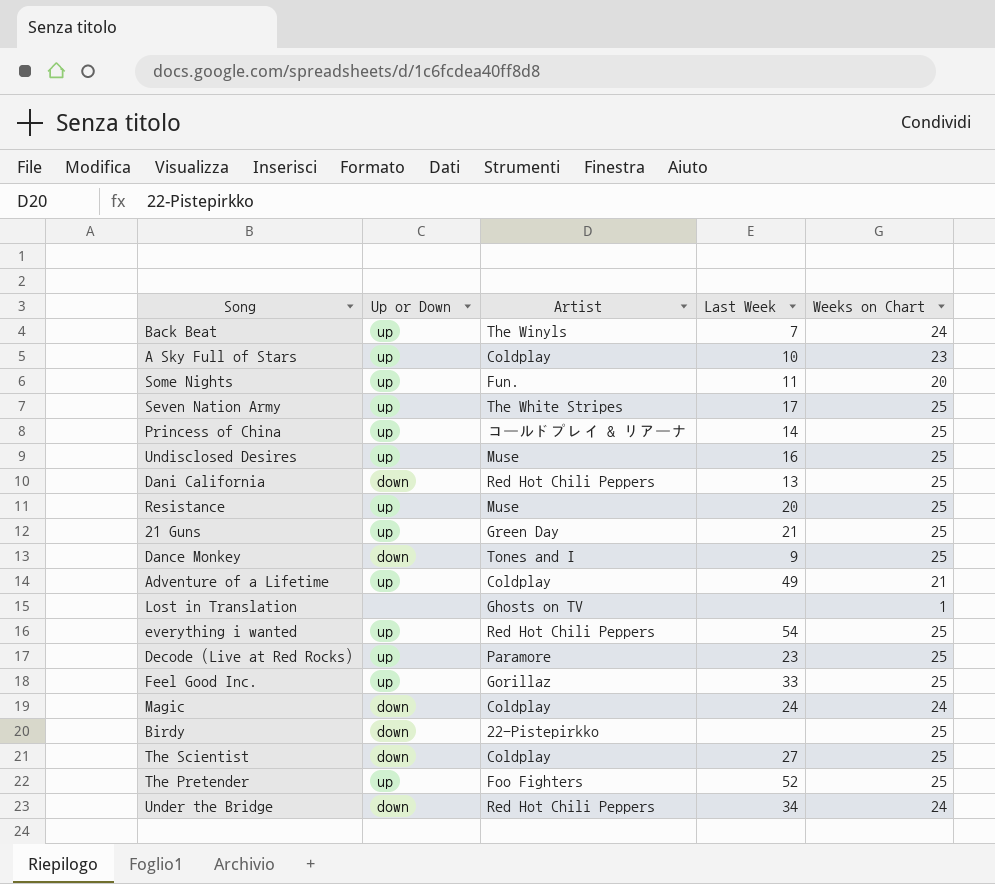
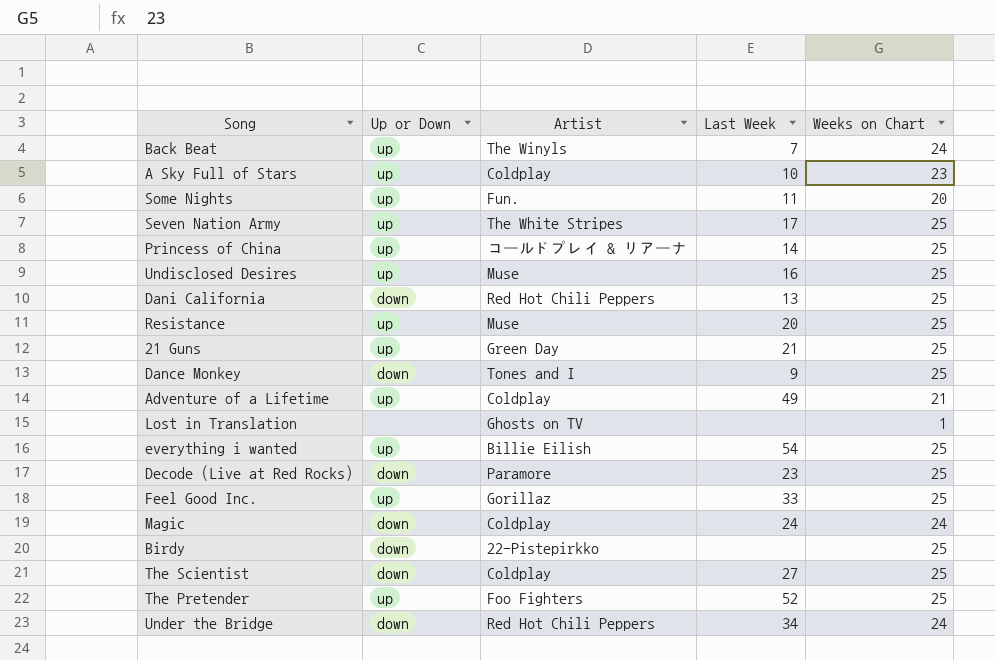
everything i wanted | Artist: Red Hot Chili Peppers -> Billie Eilish
Decode (Live at Red Rocks) | Up or Down: up -> down

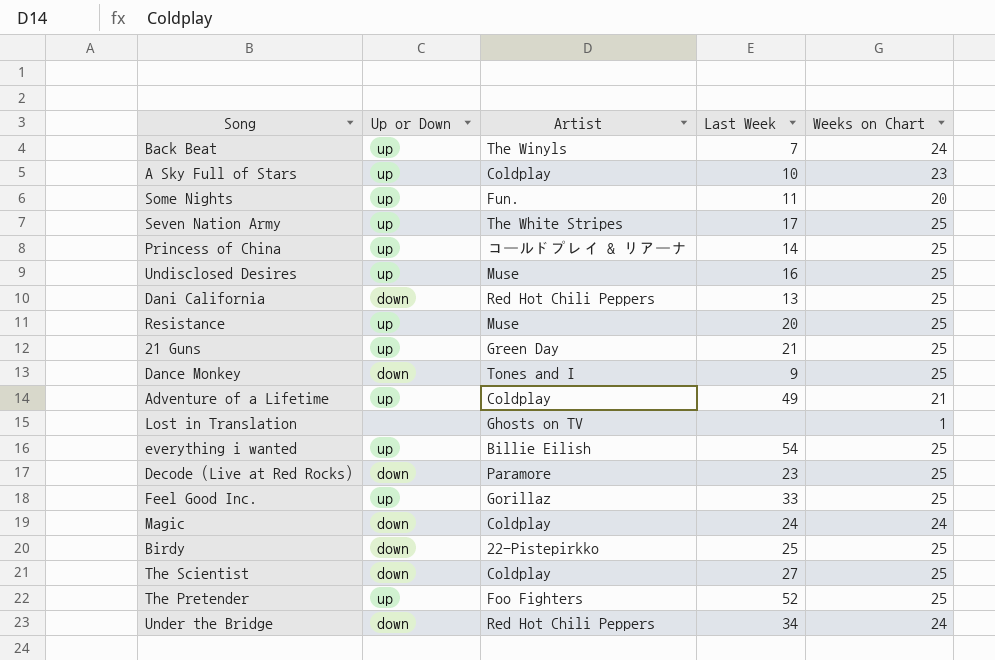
Birdy | Last Week: none -> 25

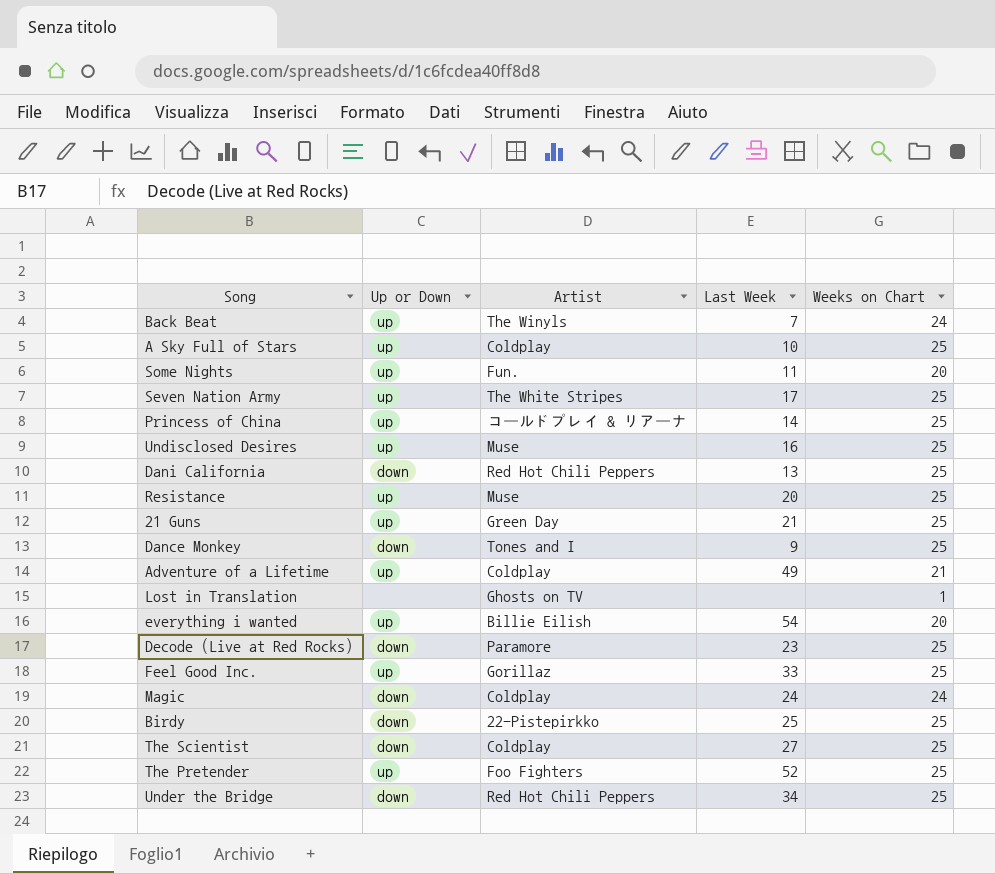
A Sky Full of Stars | Weeks on Chart: 23 -> 25
everything i wanted | Weeks on Chart: 25 -> 20
Under the Bridge | Weeks on Chart: 24 -> 25

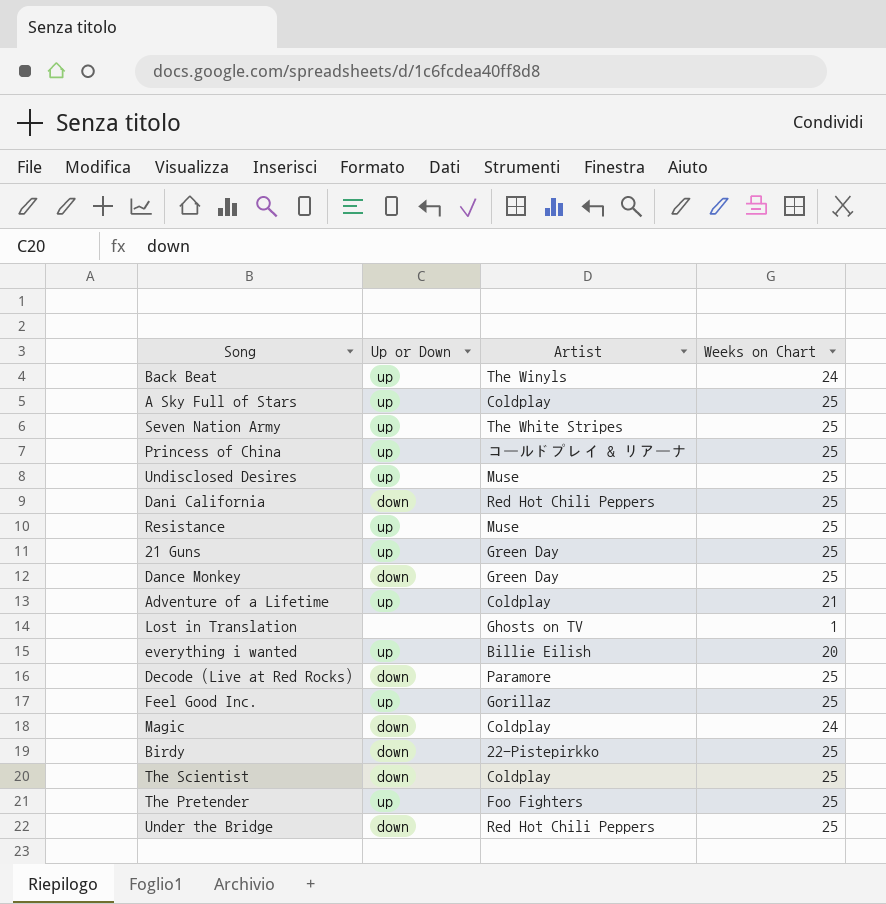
column Last Week | position: 4 -> none
row Some Nights: up | Fun. | 11 | 20 -> none
Dance Monkey | Artist: Tones and I -> Green Day

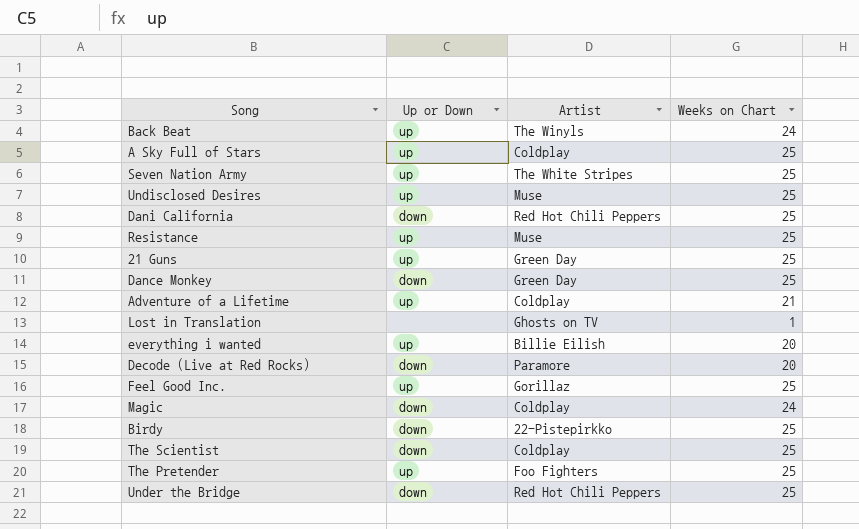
row Princess of China: up | コールドプレイ & リアーナ | 25 -> none
Decode (Live at Red Rocks) | Weeks on Chart: 25 -> 20

